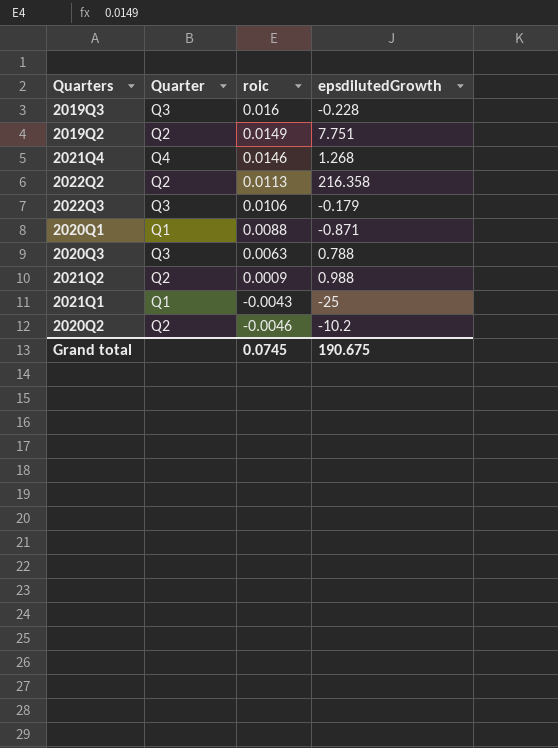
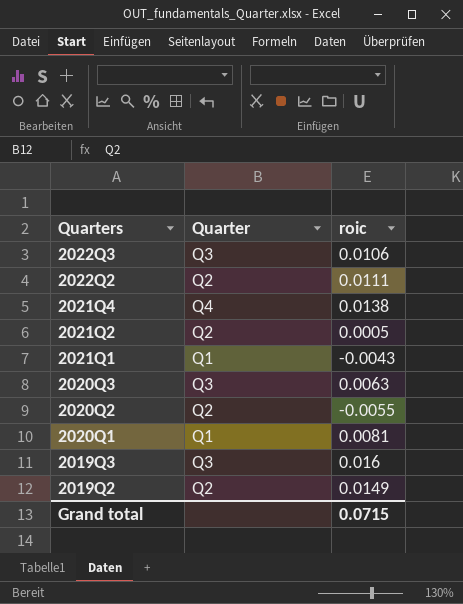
row order: roic descending -> Quarters descending
column epsdilutedGrowth | position: 4 -> none
2022Q2 | roic: 0.0113 -> 0.0111
2021Q4 | roic: 0.0146 -> 0.0138
2021Q2 | roic: 0.0009 -> 0.0005
2020Q2 | roic: -0.0046 -> -0.0055
2020Q1 | roic: 0.0088 -> 0.0081
Grand total | roic: 0.0745 -> 0.0715

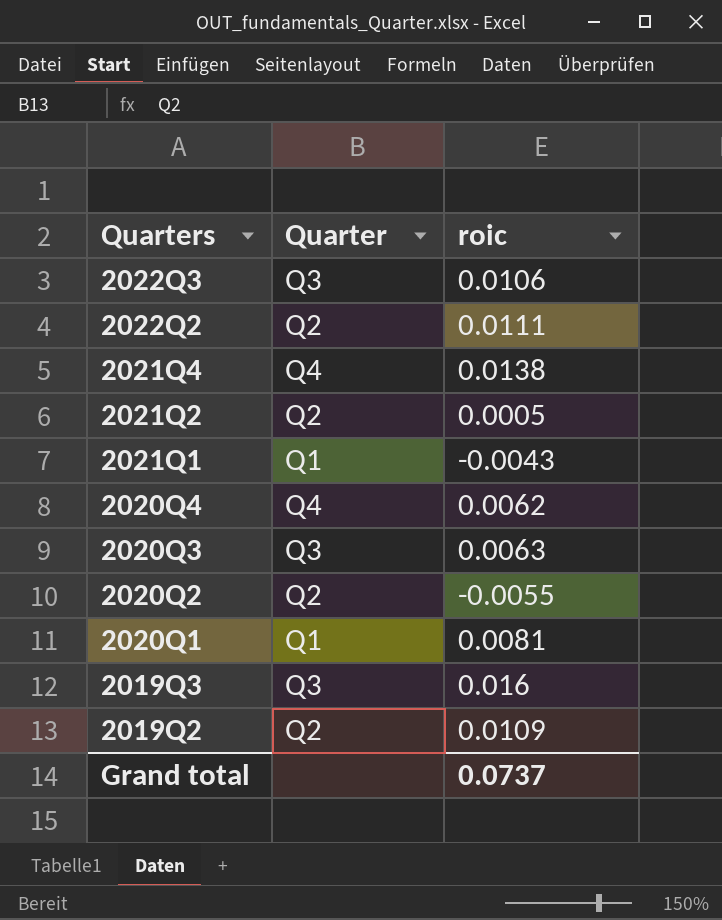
row 2020Q4: none -> Q4 | 0.0062
2019Q2 | roic: 0.0149 -> 0.0109
Grand total | roic: 0.0715 -> 0.0737

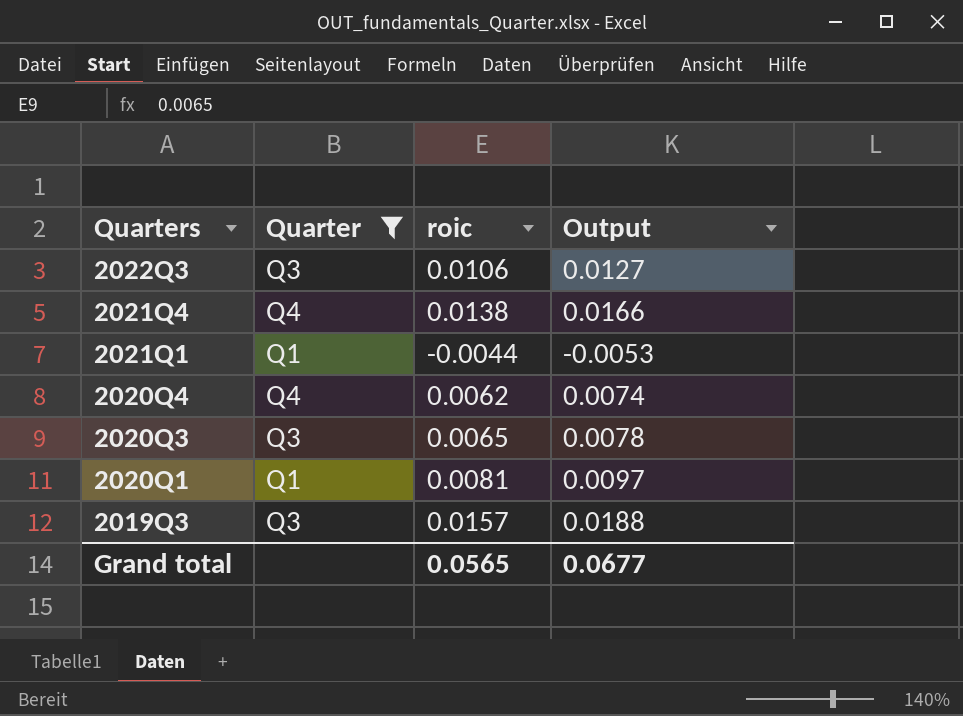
filter: none -> Quarter != Q2
column Output | formula: none -> [roic] * 1.2
2021Q1 | roic: -0.0043 -> -0.0044
2020Q3 | roic: 0.0063 -> 0.0065
2019Q3 | roic: 0.016 -> 0.0157
Grand total | roic: 0.0737 -> 0.0565

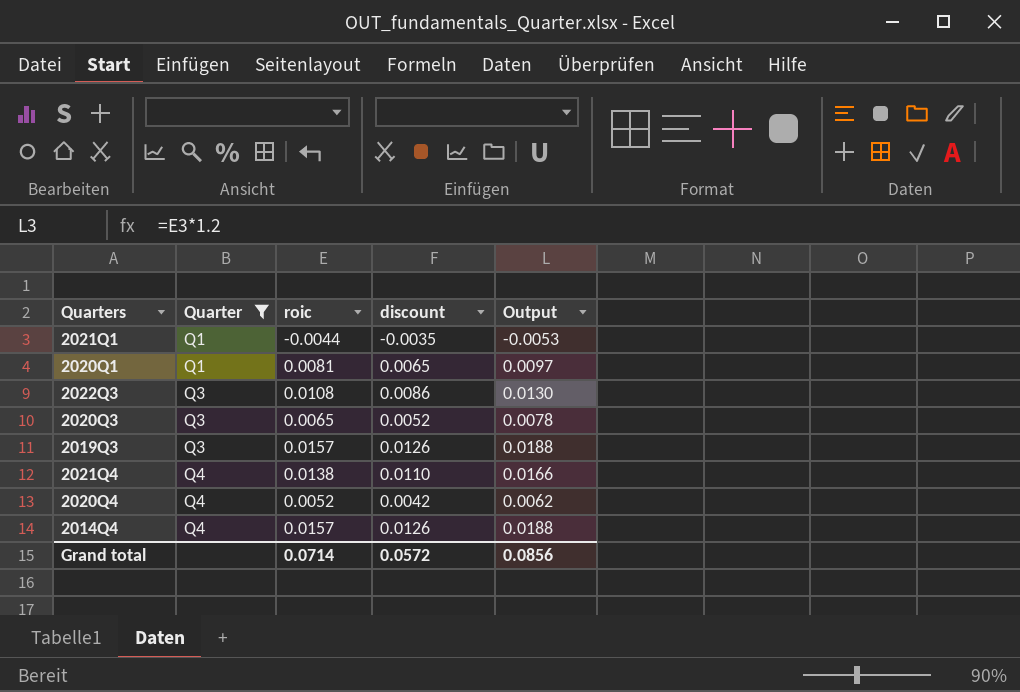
row order: Quarters descending -> Quarter ascending
column discount | formula: none -> [roic] * 0.8
2022Q3 | roic: 0.0106 -> 0.0108
2022Q3 | Output: 0.0127 -> 0.0130
2020Q4 | roic: 0.0062 -> 0.0052
2020Q4 | Output: 0.0074 -> 0.0062
row 2014Q4: none -> Q4 | 0.0157 | 0.0126 | 0.0188
Grand total | roic: 0.0565 -> 0.0714
Grand total | Output: 0.0677 -> 0.0856

